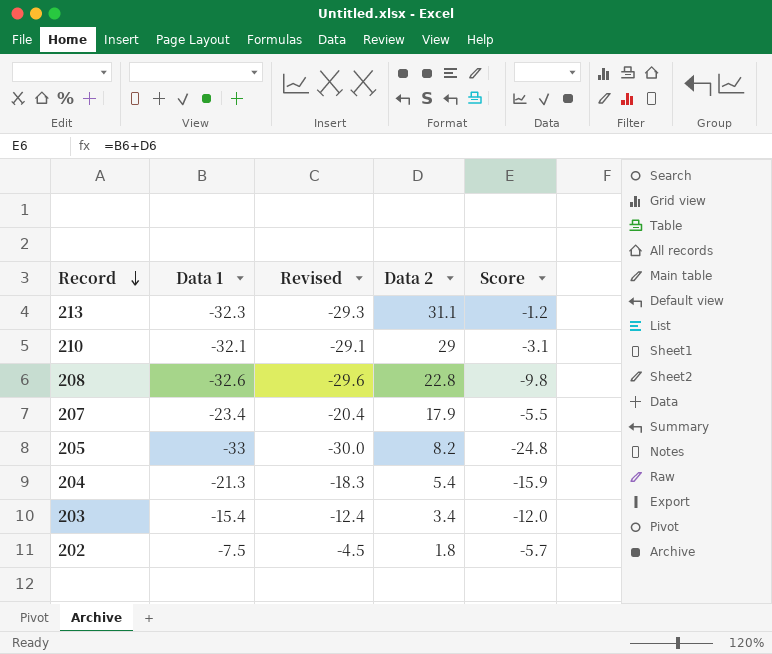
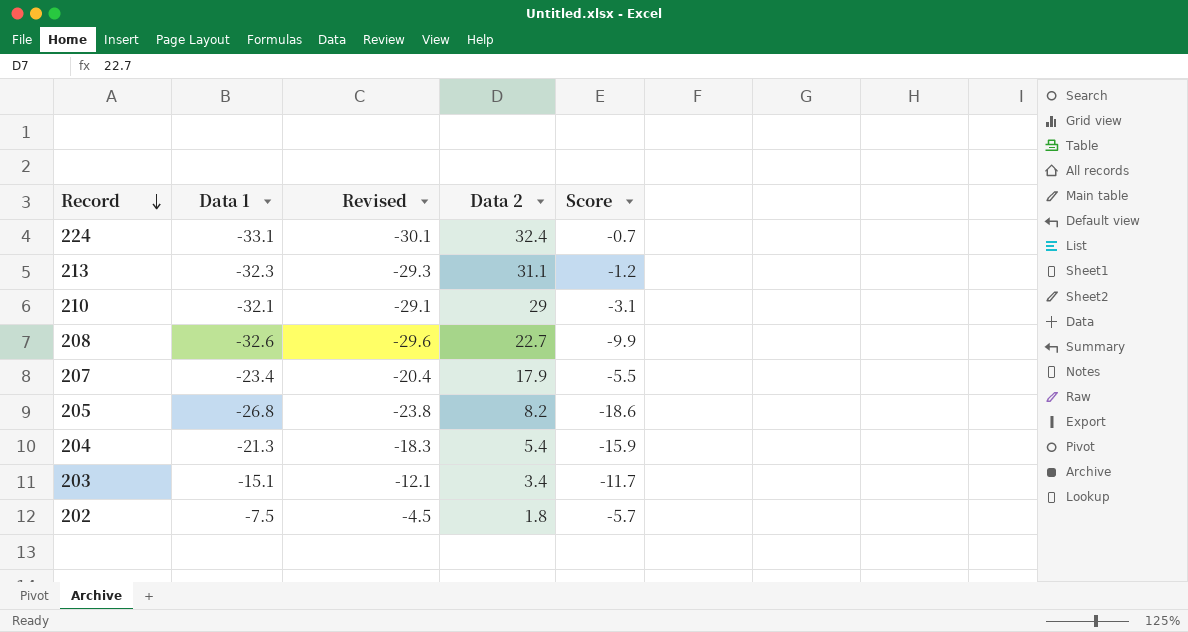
row 224: none -> -33.1 | -30.1 | 32.4 | -0.7
208 | Data 2: 22.8 -> 22.7
208 | Score: -9.8 -> -9.9
205 | Data 1: -33 -> -26.8
205 | Revised: -30.0 -> -23.8
205 | Score: -24.8 -> -18.6
203 | Data 1: -15.4 -> -15.1
203 | Revised: -12.4 -> -12.1
203 | Score: -12.0 -> -11.7

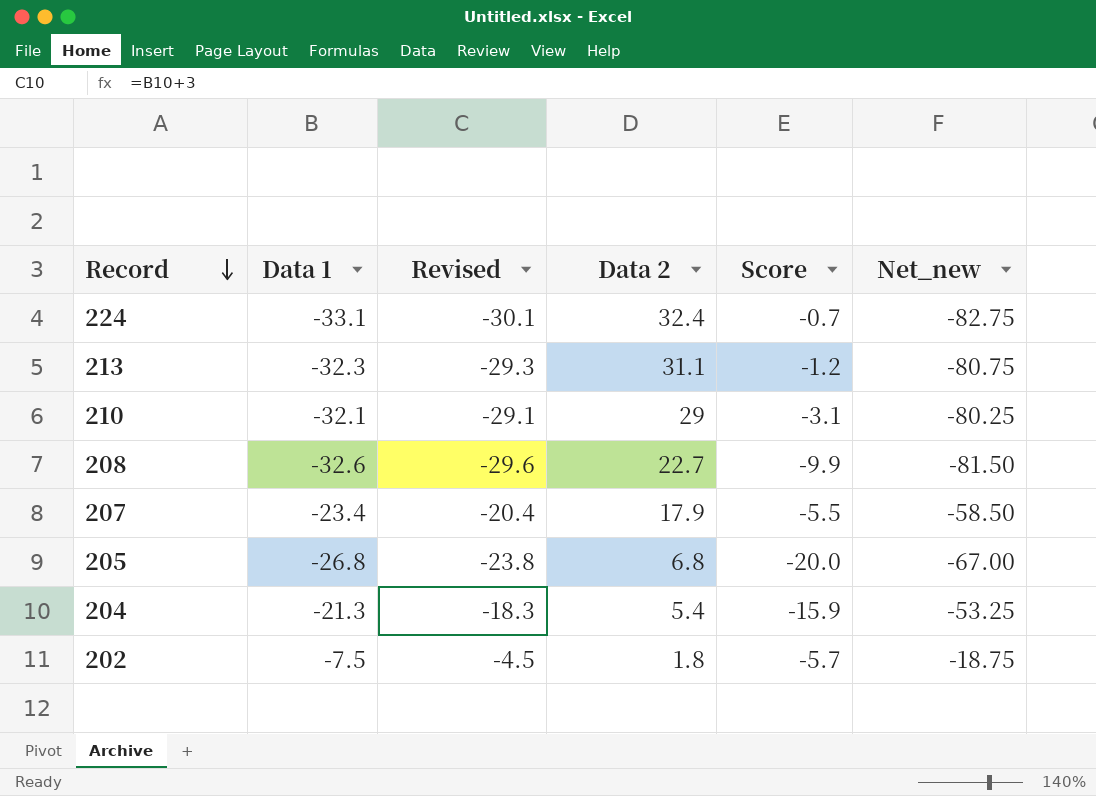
column Net_new | formula: none -> [Data 1] * 2.5
row 203: -15.1 | -12.1 | 3.4 | -11.7 -> none
205 | Data 2: 8.2 -> 6.8
205 | Score: -18.6 -> -20.0

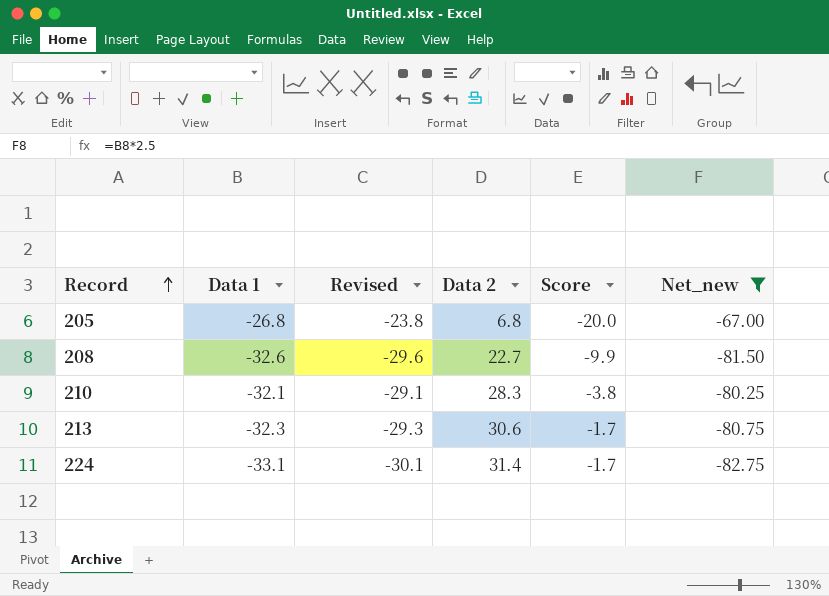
filter: none -> Net_new <= -67.00
row order: Record descending -> Record ascending
210 | Data 2: 29 -> 28.3
210 | Score: -3.1 -> -3.8
213 | Data 2: 31.1 -> 30.6
213 | Score: -1.2 -> -1.7
224 | Data 2: 32.4 -> 31.4
224 | Score: -0.7 -> -1.7

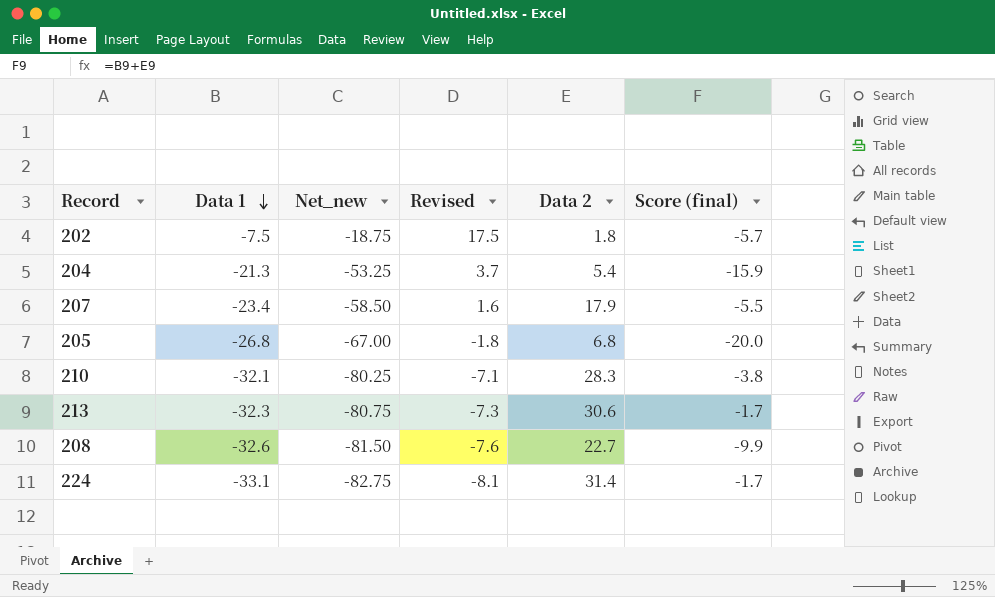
filter: Net_new <= -67.00 -> none
row order: Record ascending -> Data 1 descending
column Net_new | position: 6 -> 3
column Revised | formula: [Data 1] + 3 -> [Data 1] + 25
column name: Score -> Score (final)

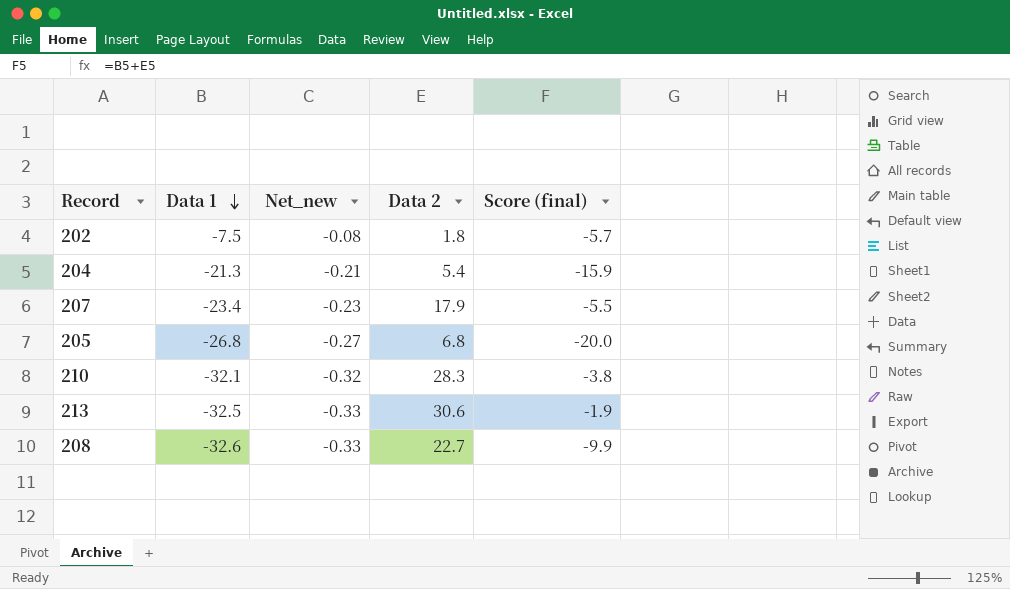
column Revised | formula: [Data 1] + 25 -> none
column Net_new | formula: [Data 1] * 2.5 -> [Data 1] * 0.01
row 224: -33.1 | -82.75 | -8.1 | 31.4 | -1.7 -> none
213 | Data 1: -32.3 -> -32.5
213 | Score (final): -1.7 -> -1.9

